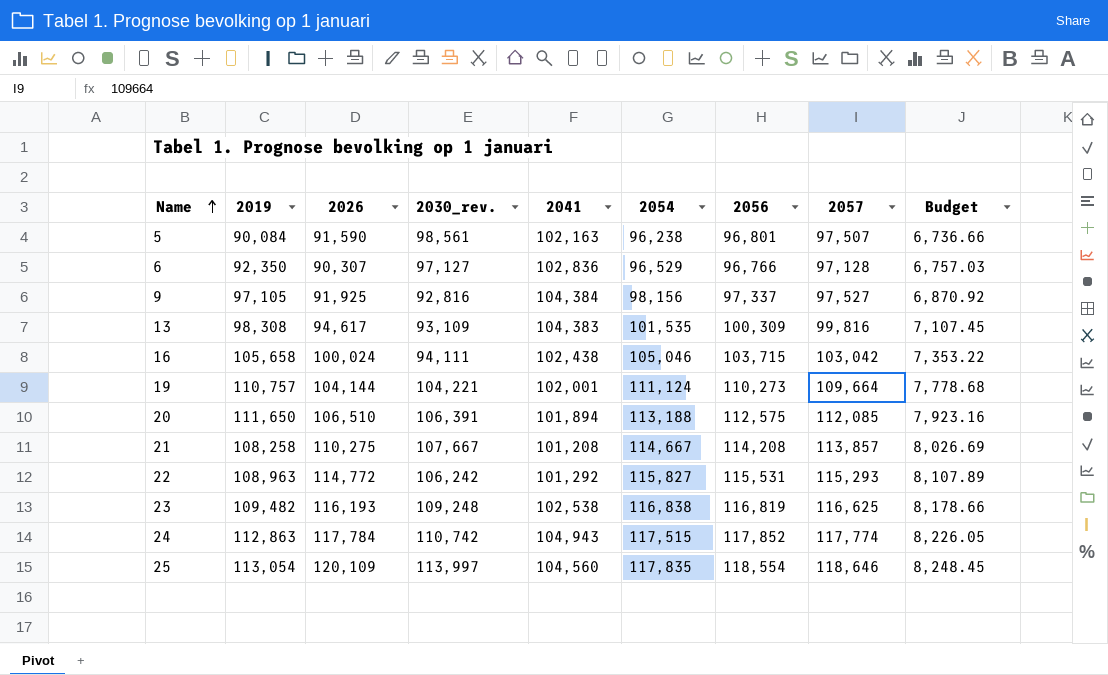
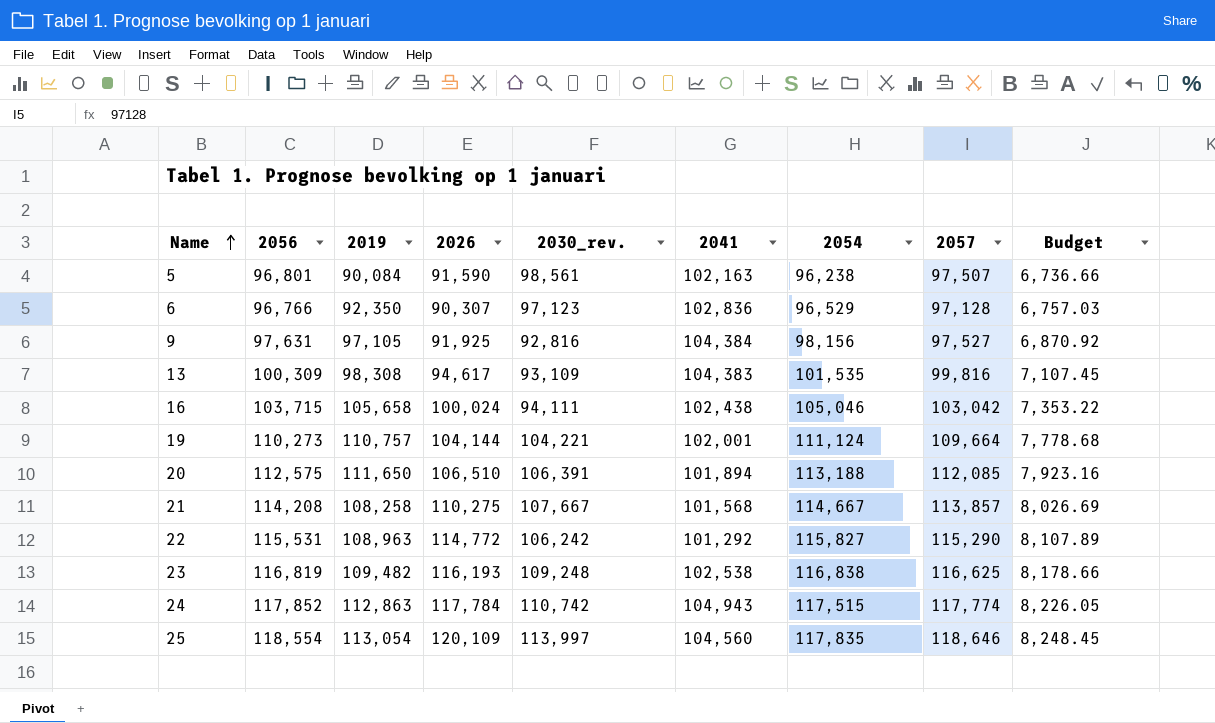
column 2056 | position: 7 -> 2
6 | 2030_rev.: 97,127 -> 97,123
9 | 2056: 97,337 -> 97,631
21 | 2041: 101,208 -> 101,568
22 | 2057: 115,293 -> 115,290

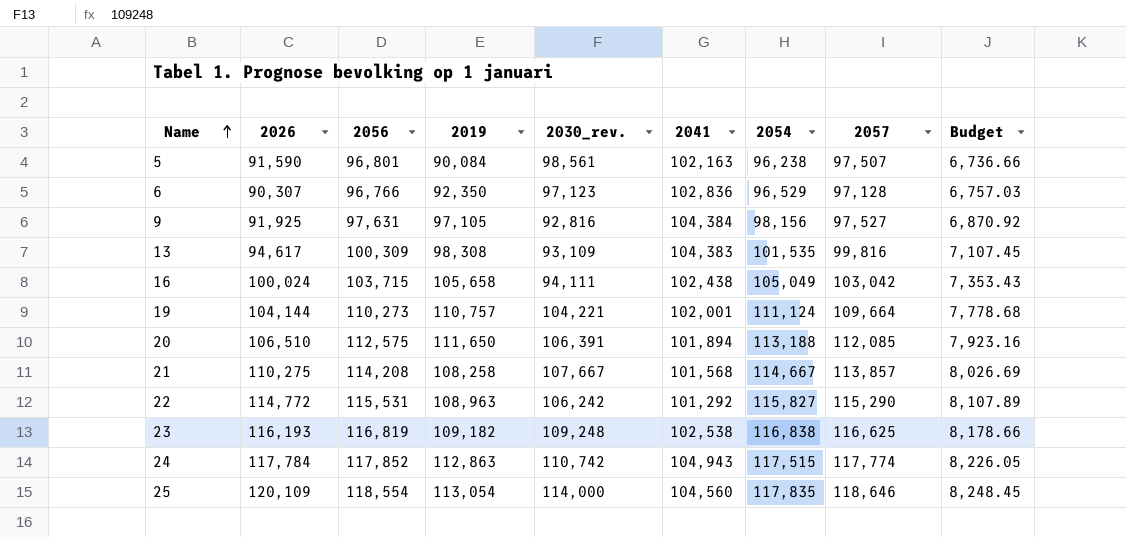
column 2026 | position: 4 -> 2
16 | 2054: 105,046 -> 105,049
16 | Budget: 7,353.22 -> 7,353.43
23 | 2019: 109,482 -> 109,182
25 | 2030_rev.: 113,997 -> 114,000

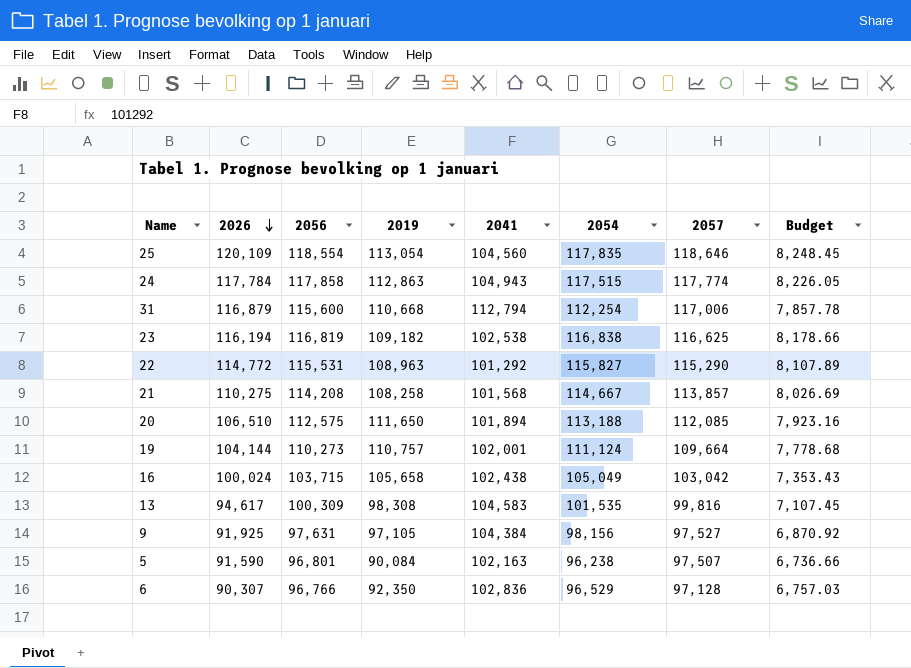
row order: Name ascending -> 2026 descending
column 2030_rev. | position: 5 -> none
24 | 2056: 117,852 -> 117,858
row 31: none -> 116,879 | 115,600 | 110,668 | 112,794 | 112,254 | 117,006 | 7,857.78
23 | 2026: 116,193 -> 116,194
13 | 2041: 104,383 -> 104,583

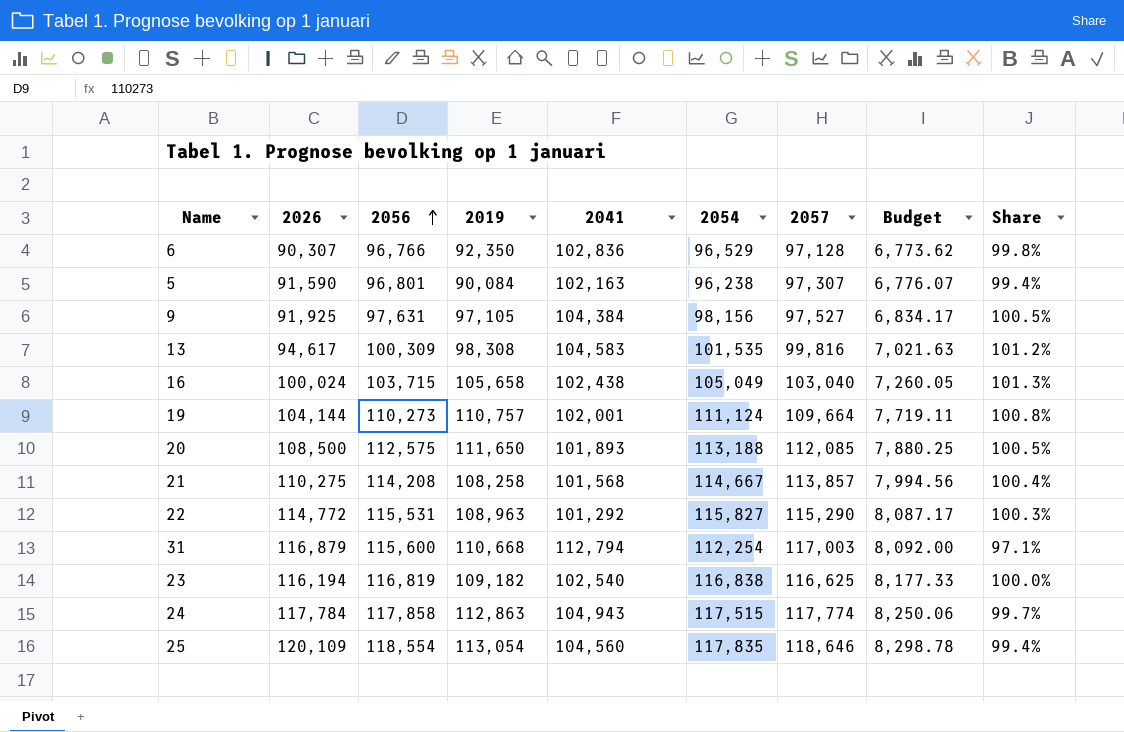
row order: 2026 descending -> 2056 ascending
column Budget | formula: [2054] * 0.07 -> [2056] * 0.07
column Share | formula: none -> [2054] / [2056]
5 | 2057: 97,507 -> 97,307
16 | 2057: 103,042 -> 103,040
20 | 2026: 106,510 -> 108,500
20 | 2041: 101,894 -> 101,893
31 | 2057: 117,006 -> 117,003
23 | 2041: 102,538 -> 102,540

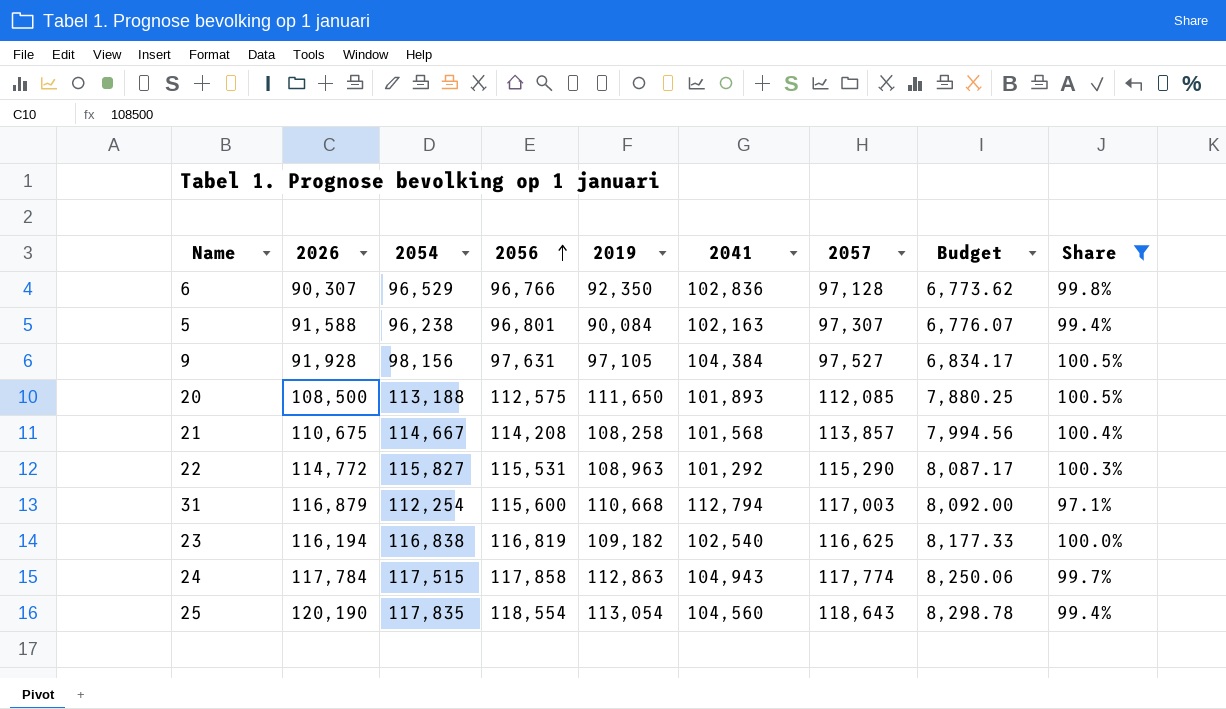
filter: none -> Share <= 100.5%
column 2054 | position: 6 -> 3
5 | 2026: 91,590 -> 91,588
9 | 2026: 91,925 -> 91,928
21 | 2026: 110,275 -> 110,675
25 | 2026: 120,109 -> 120,190
25 | 2057: 118,646 -> 118,643

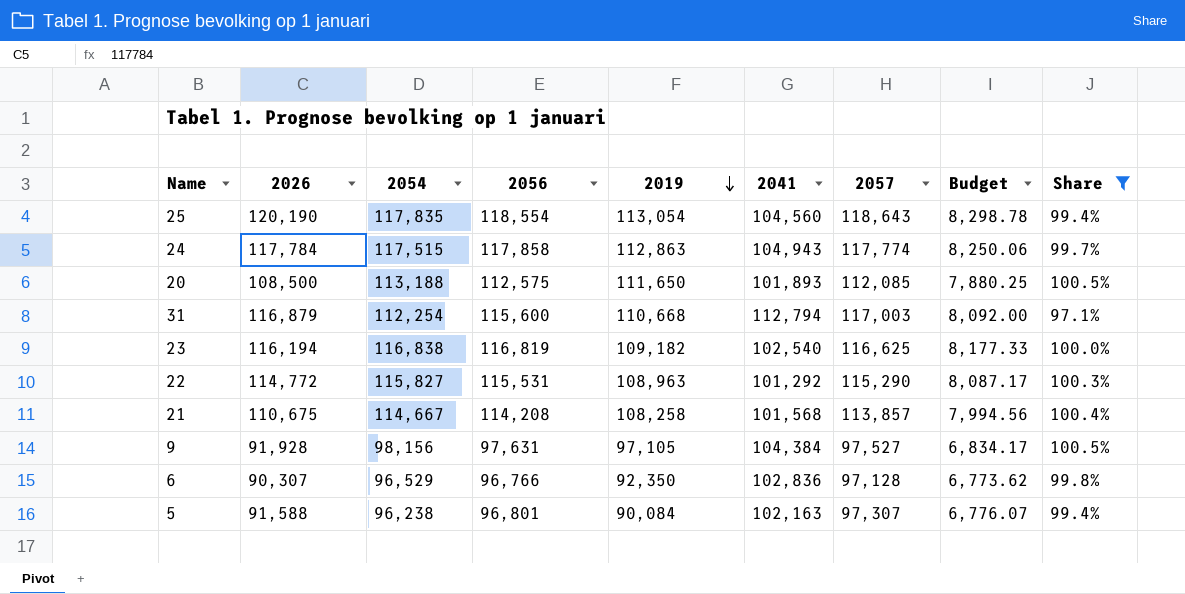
row order: 2056 ascending -> 2019 descending

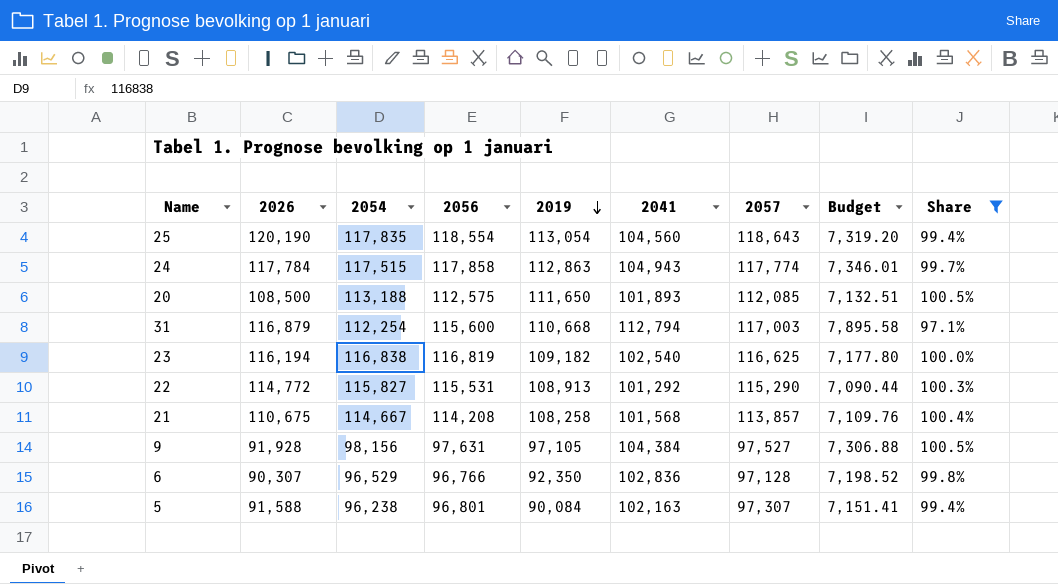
column Budget | formula: [2056] * 0.07 -> [2041] * 0.07
22 | 2019: 108,963 -> 108,913

